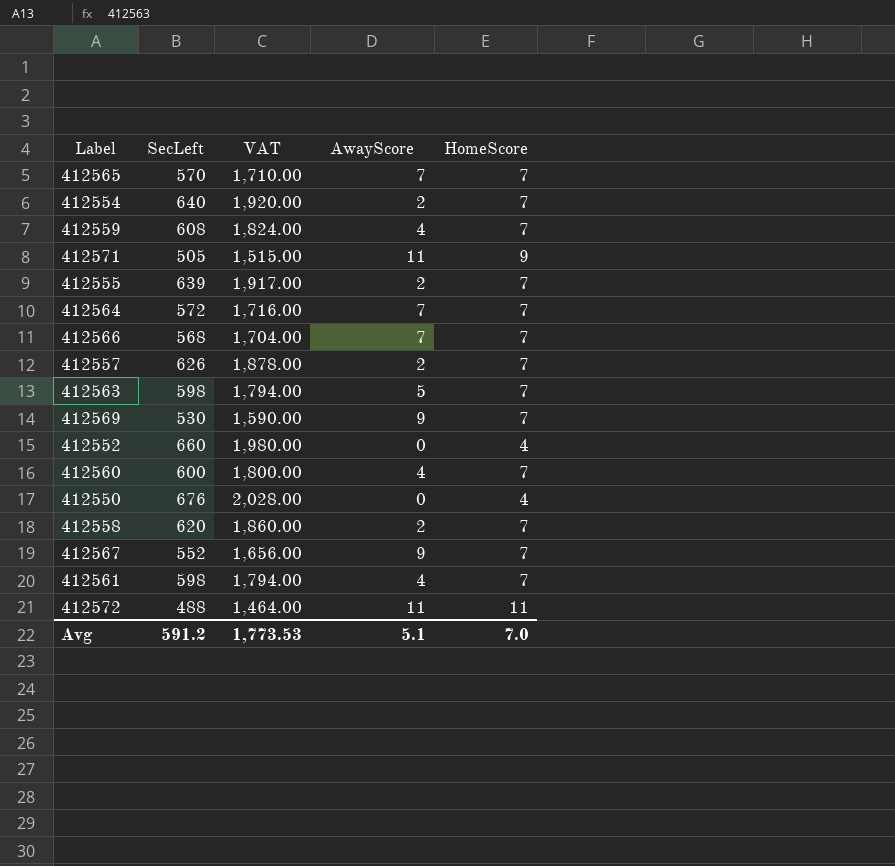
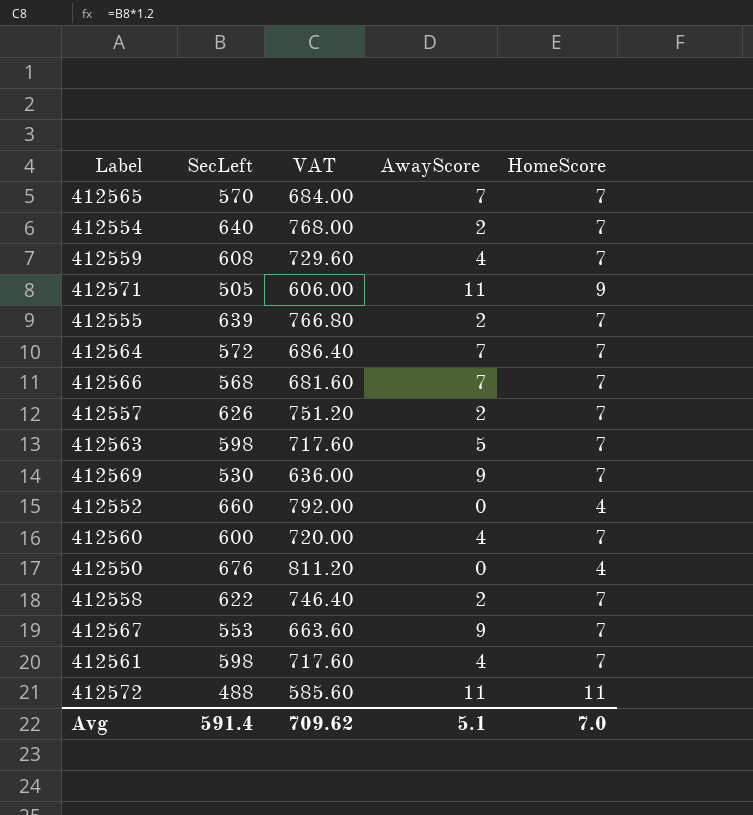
column VAT | formula: [SecLeft] * 3 -> [SecLeft] * 1.2
412558 | SecLeft: 620 -> 622
412567 | SecLeft: 552 -> 553
Avg | SecLeft: 591.2 -> 591.4
Avg | VAT: 1,773.53 -> 709.62

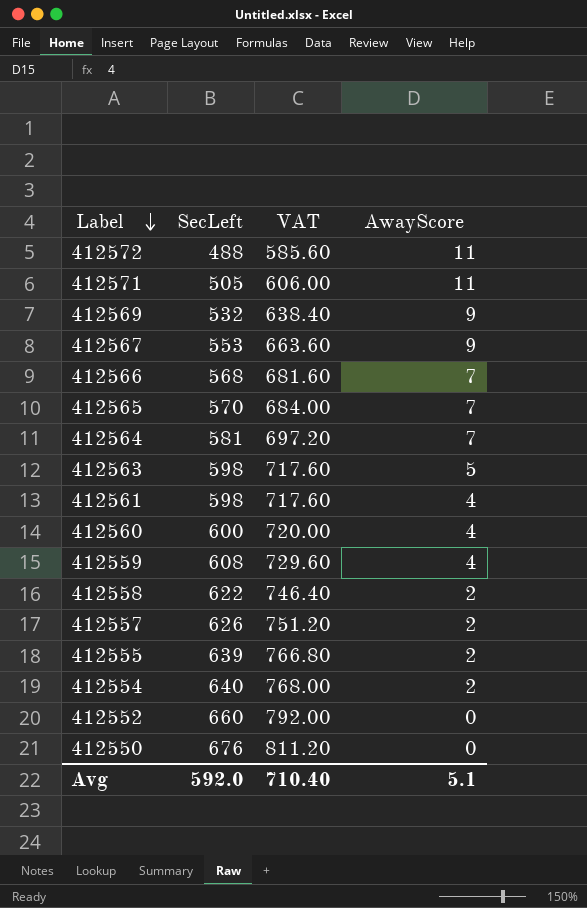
row order: none -> Label descending
column HomeScore | position: 5 -> none
412569 | SecLeft: 530 -> 532
412569 | VAT: 636.00 -> 638.40
412564 | SecLeft: 572 -> 581
412564 | VAT: 686.40 -> 697.20
Avg | SecLeft: 591.4 -> 592.0
Avg | VAT: 709.62 -> 710.40

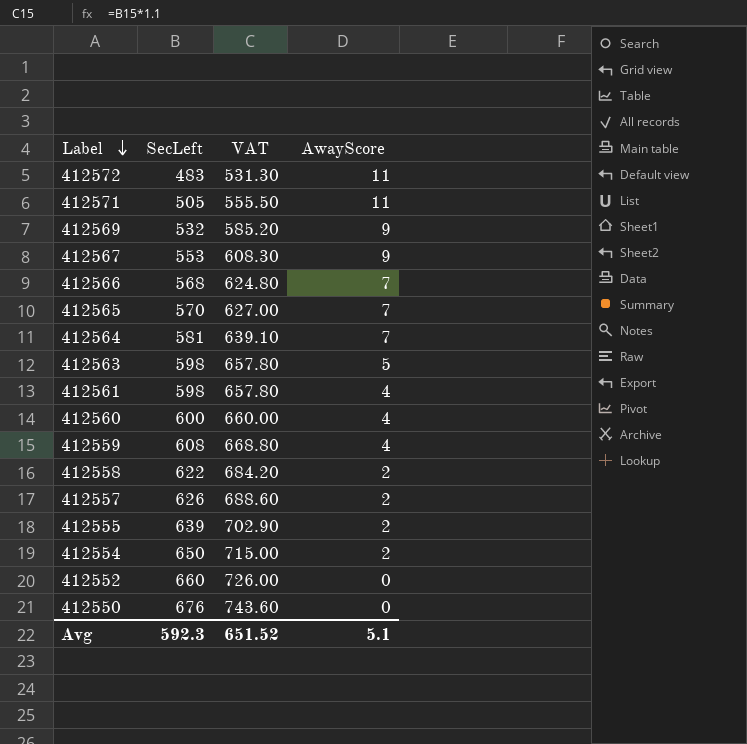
column VAT | formula: [SecLeft] * 1.2 -> [SecLeft] * 1.1
412572 | SecLeft: 488 -> 483
412554 | SecLeft: 640 -> 650
Avg | SecLeft: 592.0 -> 592.3
Avg | VAT: 710.40 -> 651.52

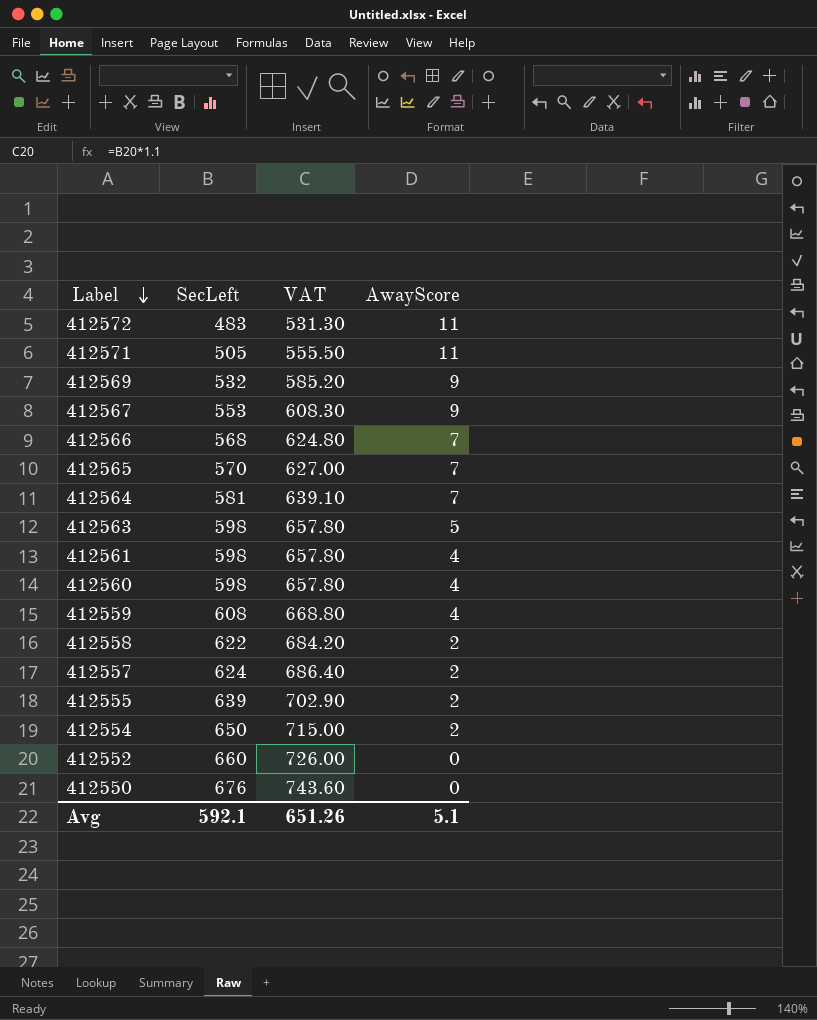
412560 | SecLeft: 600 -> 598
412560 | VAT: 660.00 -> 657.80
412557 | SecLeft: 626 -> 624
412557 | VAT: 688.60 -> 686.40
Avg | SecLeft: 592.3 -> 592.1
Avg | VAT: 651.52 -> 651.26

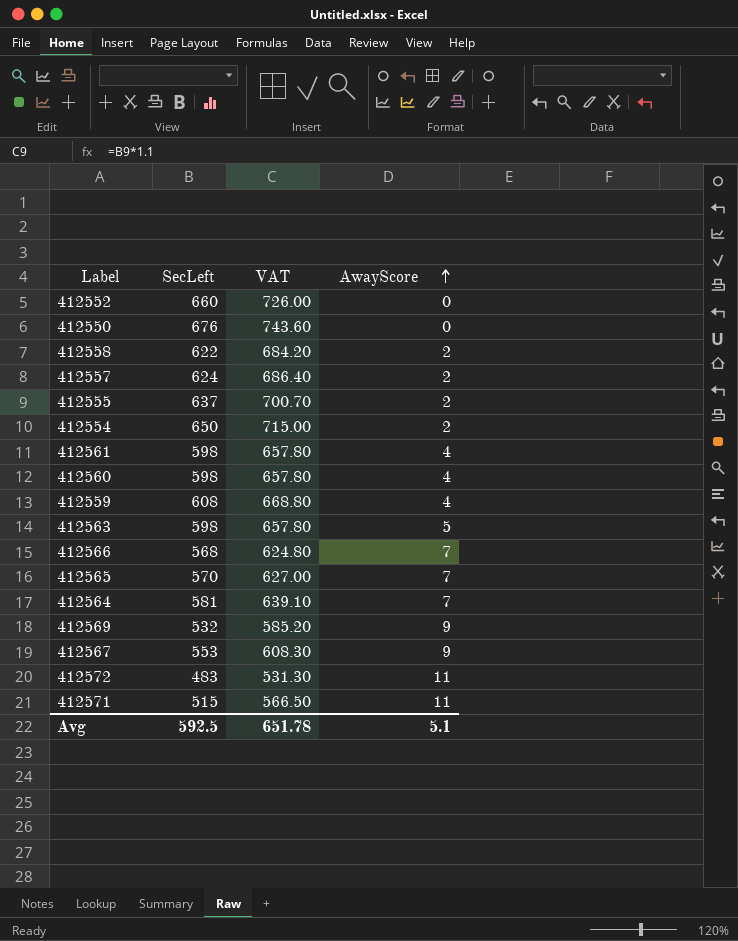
row order: Label descending -> AwayScore ascending
412555 | SecLeft: 639 -> 637
412555 | VAT: 702.90 -> 700.70
412571 | SecLeft: 505 -> 515
412571 | VAT: 555.50 -> 566.50
Avg | SecLeft: 592.1 -> 592.5
Avg | VAT: 651.26 -> 651.78

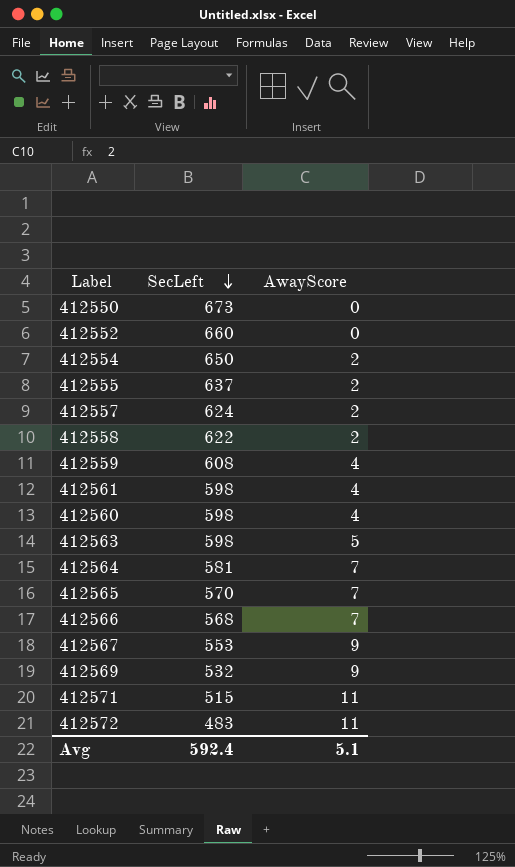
row order: AwayScore ascending -> SecLeft descending
column VAT | formula: [SecLeft] * 1.1 -> none
412550 | SecLeft: 676 -> 673
Avg | SecLeft: 592.5 -> 592.4

